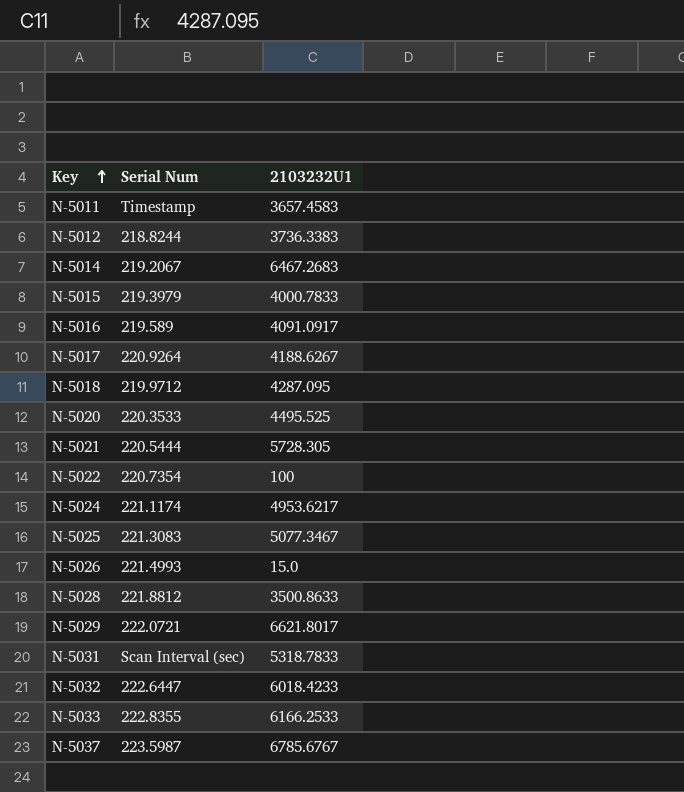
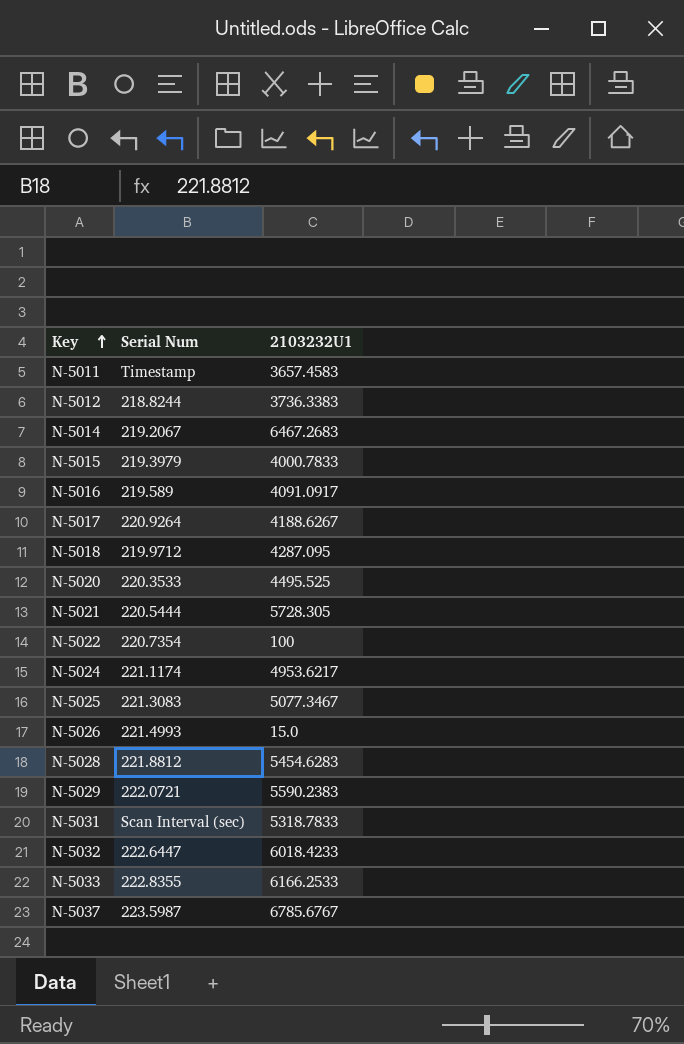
N-5028 | 2103232U1: 3500.8633 -> 5454.6283
N-5029 | 2103232U1: 6621.8017 -> 5590.2383

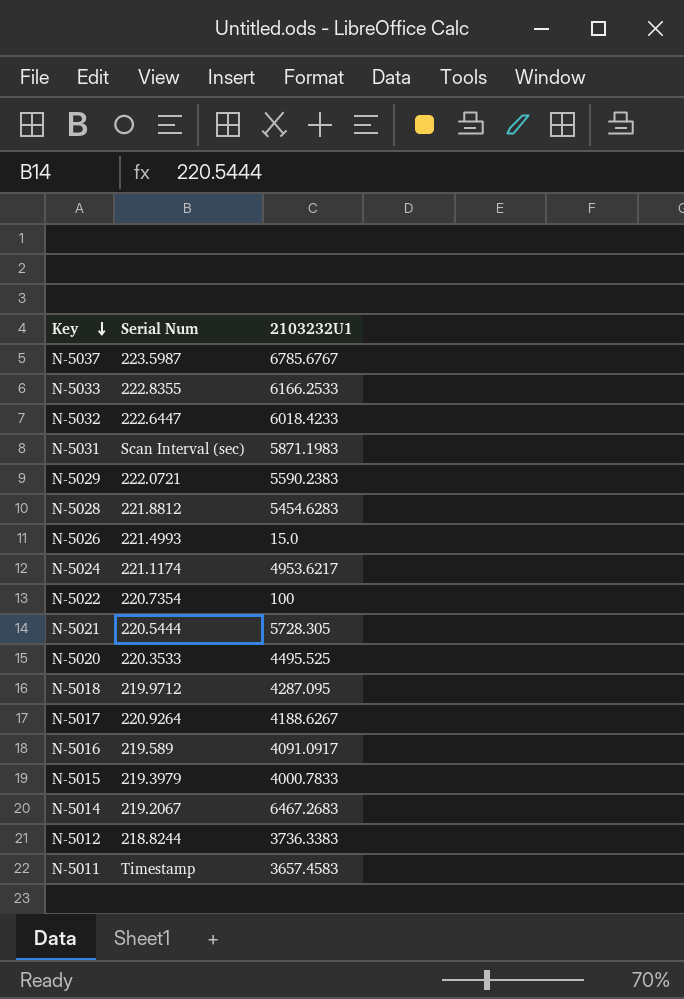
row order: Key ascending -> Key descending
row N-5025: 221.3083 | 5077.3467 -> none
N-5031 | 2103232U1: 5318.7833 -> 5871.1983

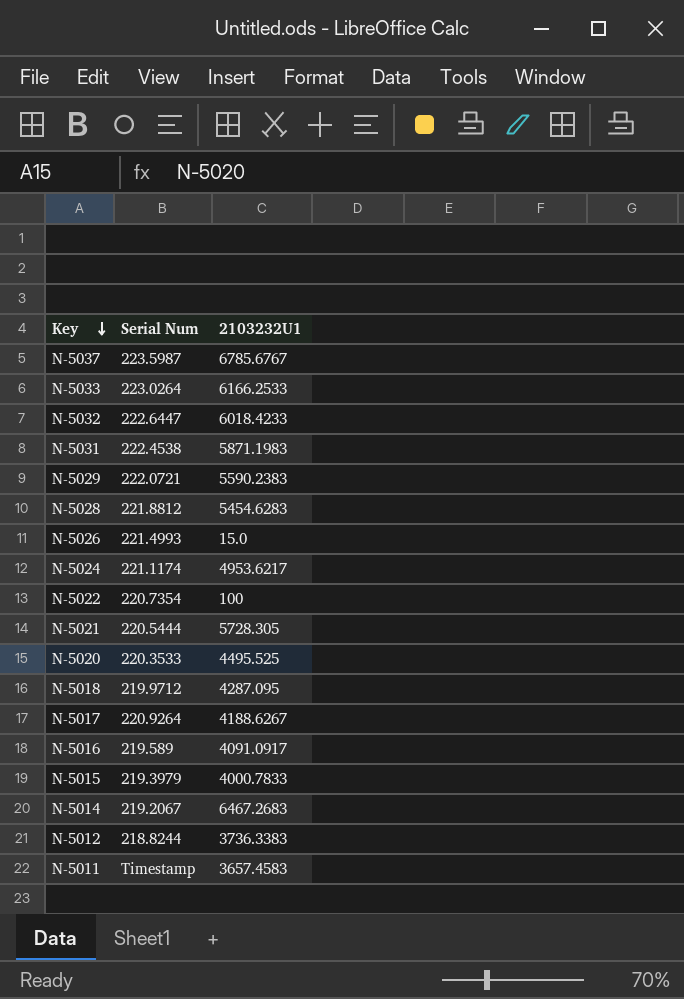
N-5033 | Serial Num: 222.8355 -> 223.0264
N-5031 | Serial Num: Scan Interval (sec) -> 222.4538

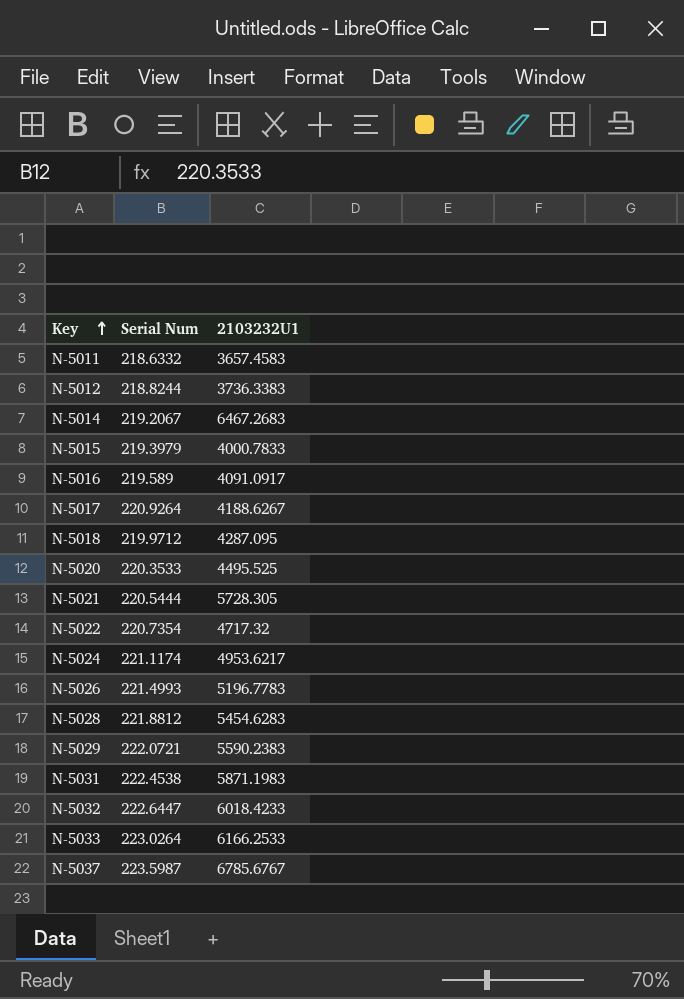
row order: Key descending -> Key ascending
N-5011 | Serial Num: Timestamp -> 218.6332
N-5022 | 2103232U1: 100 -> 4717.32
N-5026 | 2103232U1: 15.0 -> 5196.7783

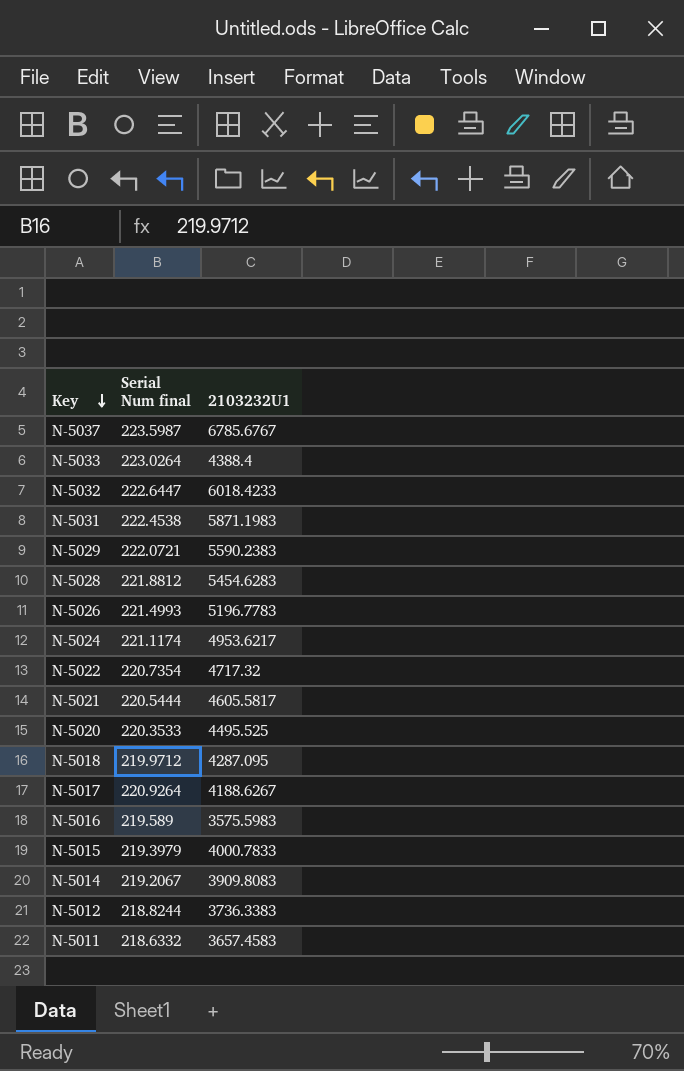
row order: Key ascending -> Key descending
column name: Serial Num -> Serial Num final
N-5033 | 2103232U1: 6166.2533 -> 4388.4
N-5021 | 2103232U1: 5728.305 -> 4605.5817
N-5016 | 2103232U1: 4091.0917 -> 3575.5983
N-5014 | 2103232U1: 6467.2683 -> 3909.8083

